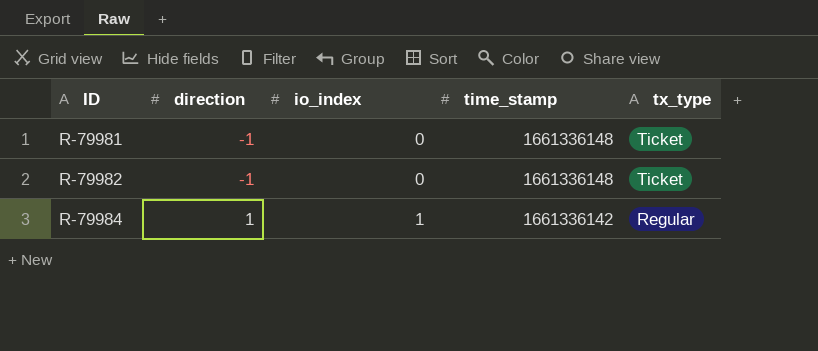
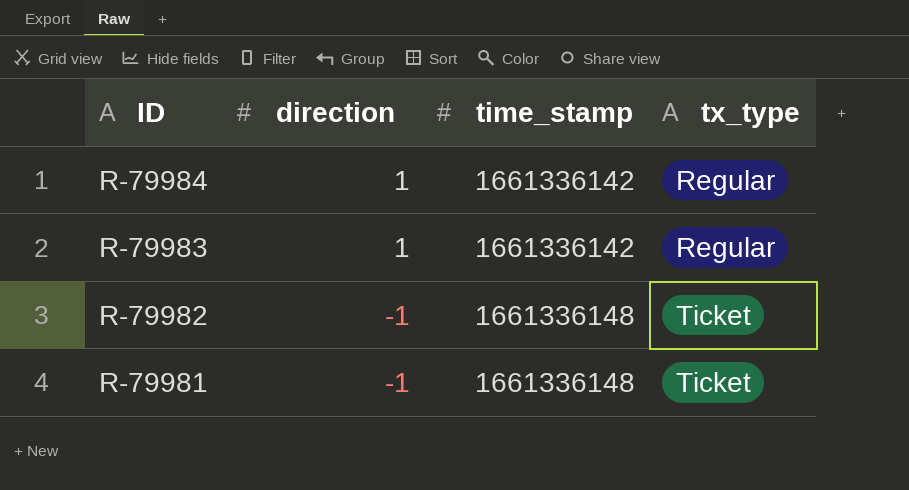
row order: ID ascending -> ID descending
column io_index | position: 3 -> none
row R-79983: none -> 1 | 1661336142 | Regular

